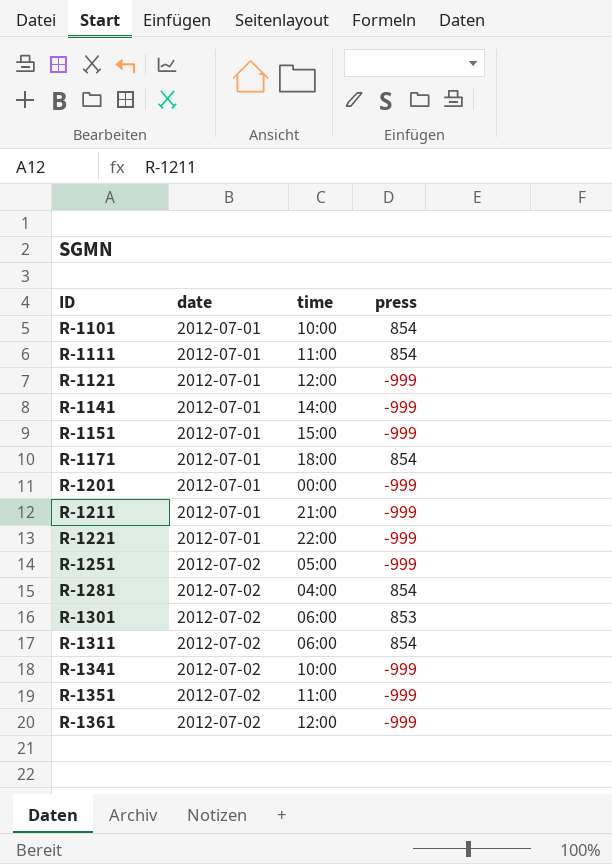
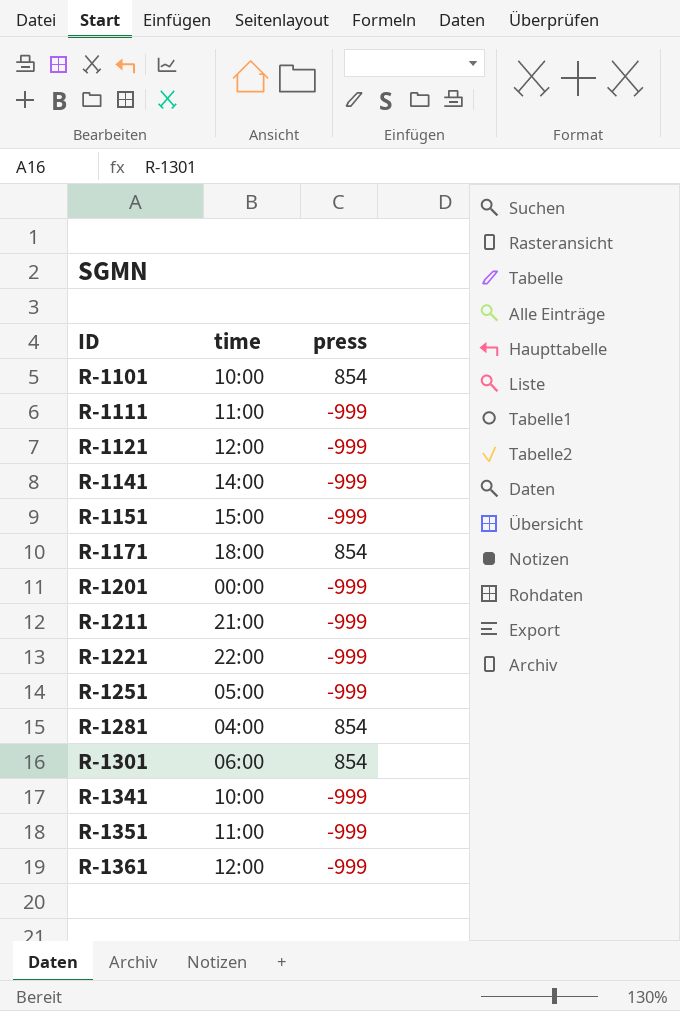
column date | position: 2 -> none
row R-1311: 2012-07-02 | 06:00 | 854 -> none
R-1111 | press: 854 -> -999
R-1301 | press: 853 -> 854

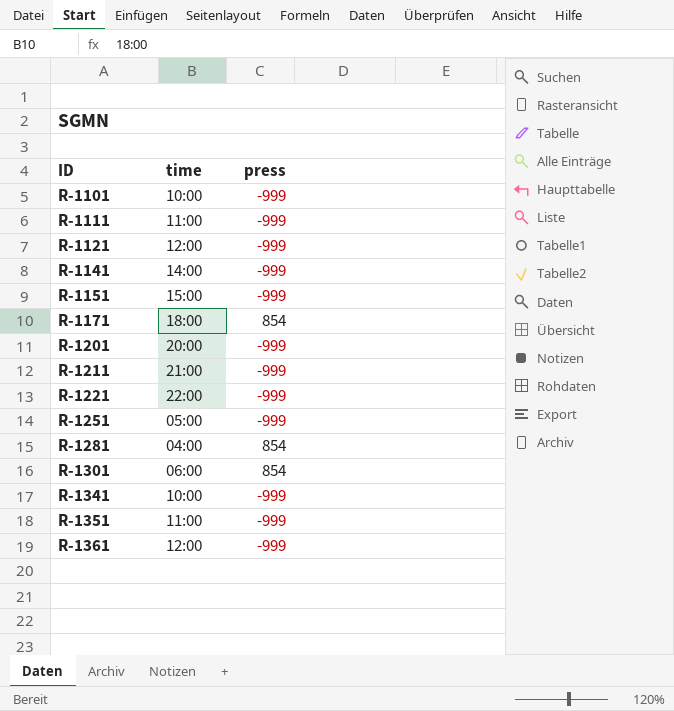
R-1101 | press: 854 -> -999
R-1201 | time: 00:00 -> 20:00

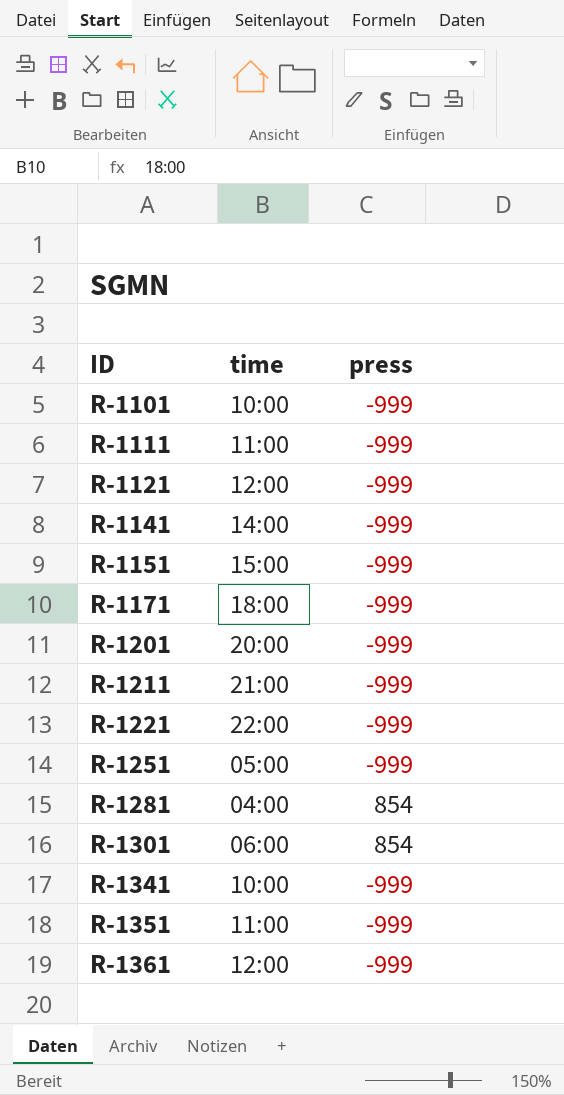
R-1171 | press: 854 -> -999

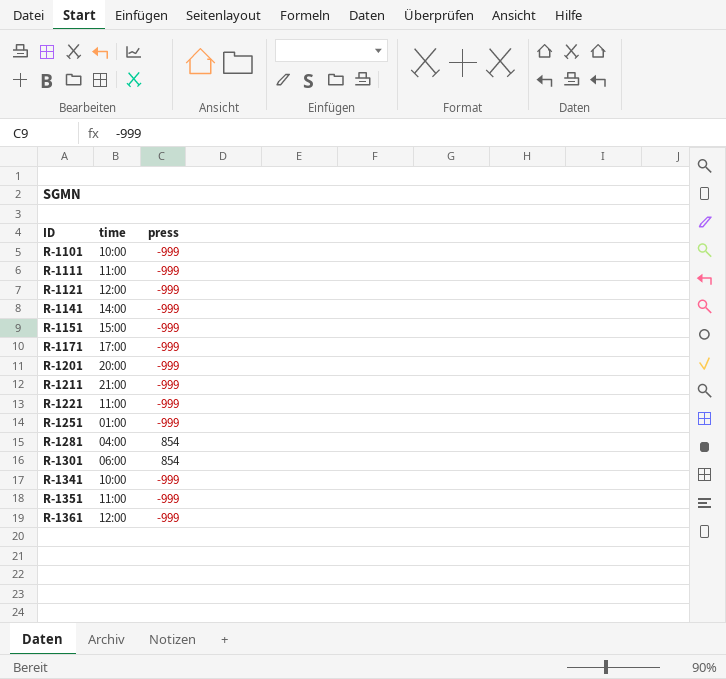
R-1171 | time: 18:00 -> 17:00
R-1221 | time: 22:00 -> 11:00
R-1251 | time: 05:00 -> 01:00

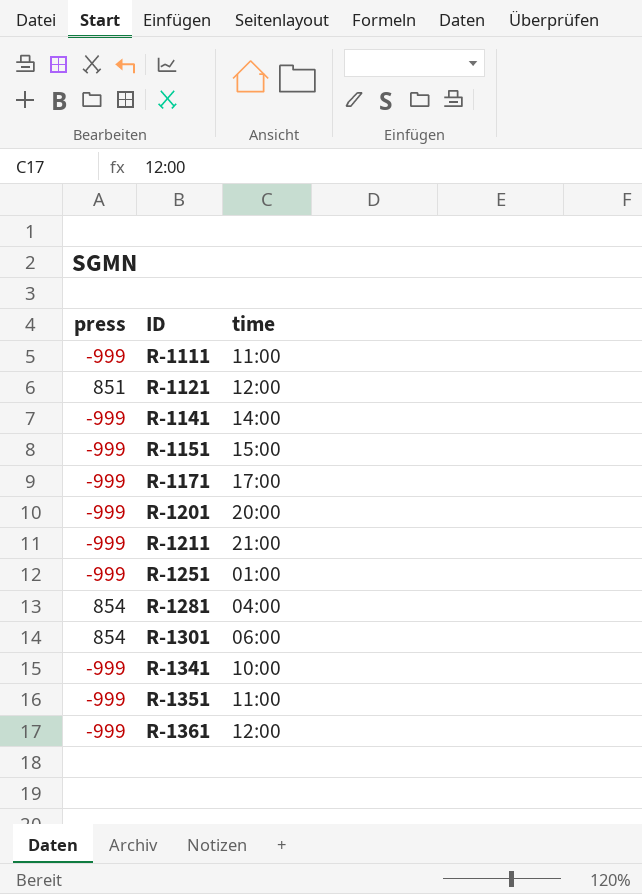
column press | position: 3 -> 1
row R-1101: 10:00 | -999 -> none
row R-1221: 11:00 | -999 -> none
R-1121 | press: -999 -> 851

